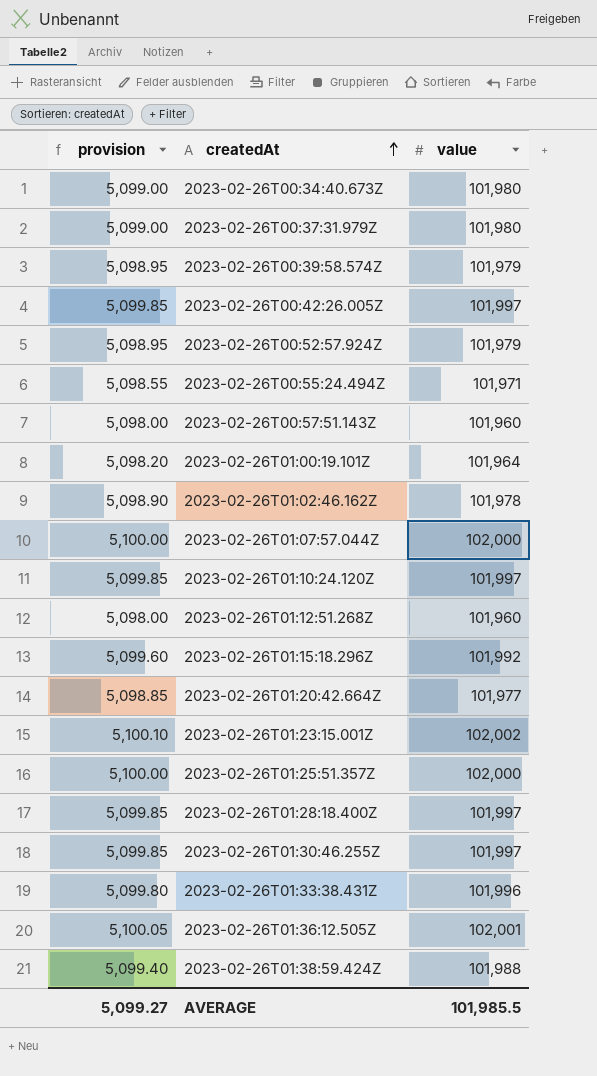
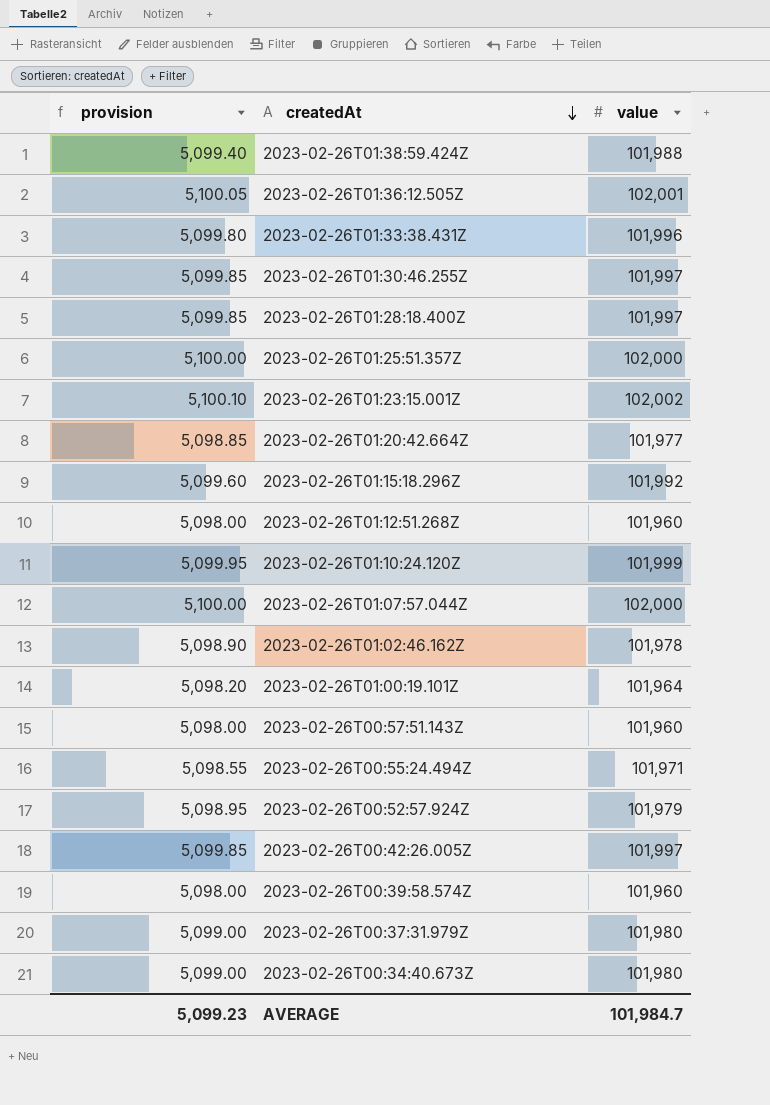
row order: createdAt ascending -> createdAt descending
2023-02-26T01:10:24.120Z | provision: 5,099.85 -> 5,099.95
2023-02-26T01:10:24.120Z | value: 101,997 -> 101,999
2023-02-26T00:39:58.574Z | provision: 5,098.95 -> 5,098.00
2023-02-26T00:39:58.574Z | value: 101,979 -> 101,960
AVERAGE | provision: 5,099.27 -> 5,099.23
AVERAGE | value: 101,985.5 -> 101,984.7

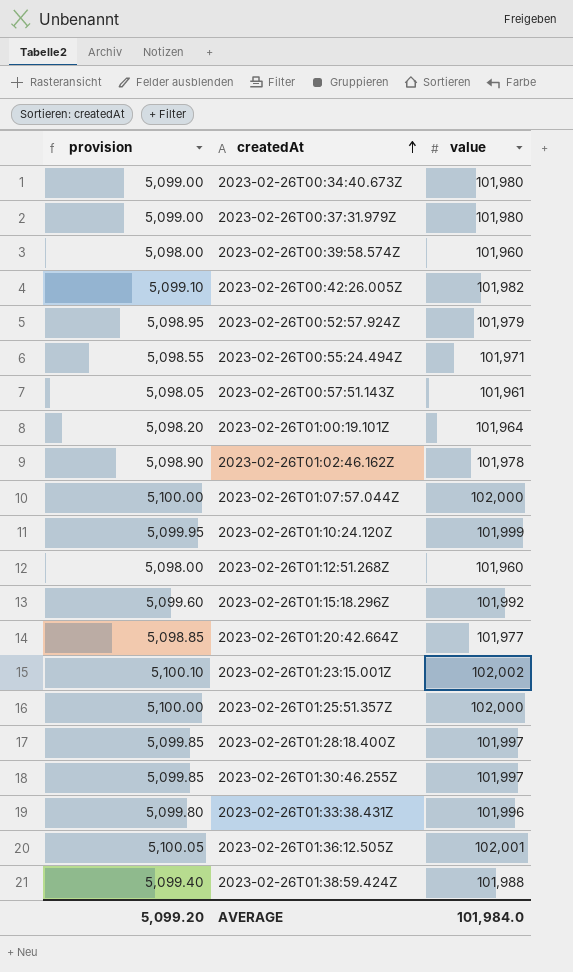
row order: createdAt descending -> createdAt ascending
2023-02-26T00:42:26.005Z | provision: 5,099.85 -> 5,099.10
2023-02-26T00:42:26.005Z | value: 101,997 -> 101,982
2023-02-26T00:57:51.143Z | provision: 5,098.00 -> 5,098.05
2023-02-26T00:57:51.143Z | value: 101,960 -> 101,961
AVERAGE | provision: 5,099.23 -> 5,099.20
AVERAGE | value: 101,984.7 -> 101,984.0

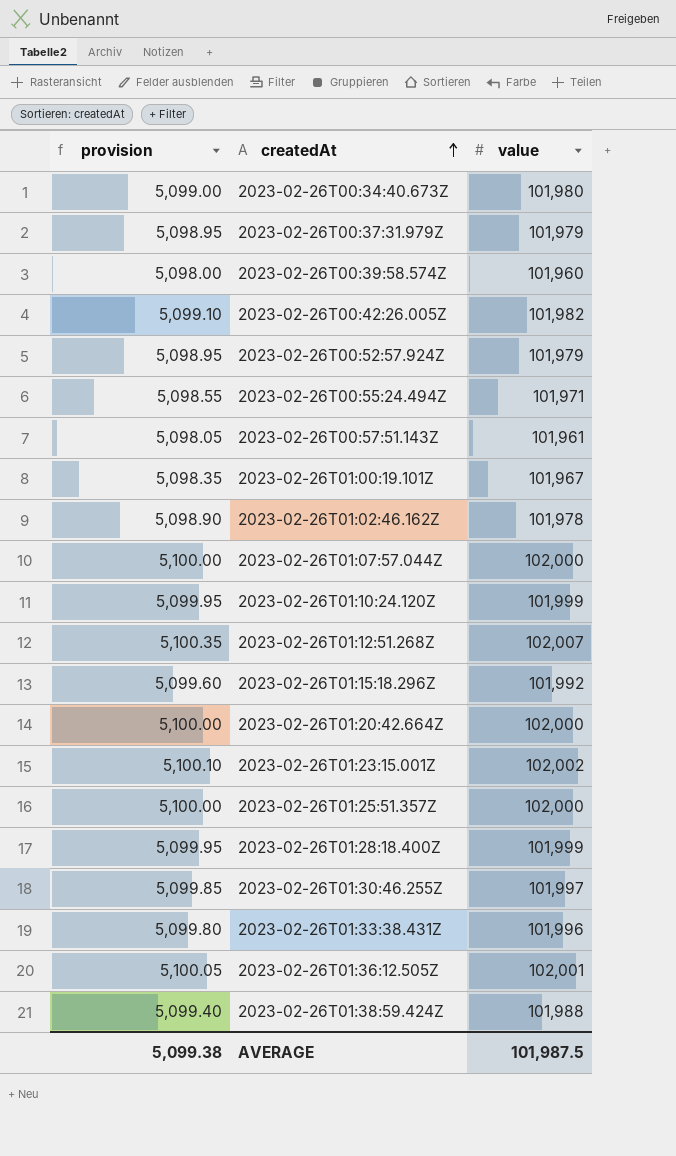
2023-02-26T00:37:31.979Z | provision: 5,099.00 -> 5,098.95
2023-02-26T00:37:31.979Z | value: 101,980 -> 101,979
2023-02-26T01:00:19.101Z | provision: 5,098.20 -> 5,098.35
2023-02-26T01:00:19.101Z | value: 101,964 -> 101,967
2023-02-26T01:12:51.268Z | provision: 5,098.00 -> 5,100.35
2023-02-26T01:12:51.268Z | value: 101,960 -> 102,007
2023-02-26T01:20:42.664Z | provision: 5,098.85 -> 5,100.00
2023-02-26T01:20:42.664Z | value: 101,977 -> 102,000
2023-02-26T01:28:18.400Z | provision: 5,099.85 -> 5,099.95
2023-02-26T01:28:18.400Z | value: 101,997 -> 101,999
AVERAGE | provision: 5,099.20 -> 5,099.38
AVERAGE | value: 101,984.0 -> 101,987.5

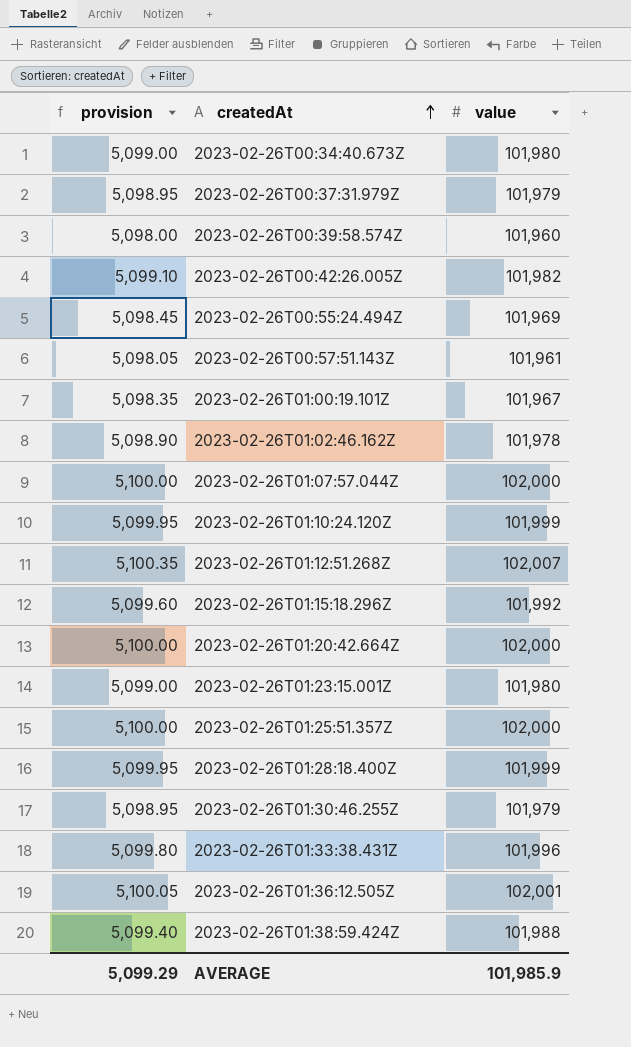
row 2023-02-26T00:52:57.924Z: 5,098.95 | 101,979 -> none
2023-02-26T00:55:24.494Z | provision: 5,098.55 -> 5,098.45
2023-02-26T00:55:24.494Z | value: 101,971 -> 101,969
2023-02-26T01:23:15.001Z | provision: 5,100.10 -> 5,099.00
2023-02-26T01:23:15.001Z | value: 102,002 -> 101,980
2023-02-26T01:30:46.255Z | provision: 5,099.85 -> 5,098.95
2023-02-26T01:30:46.255Z | value: 101,997 -> 101,979
AVERAGE | provision: 5,099.38 -> 5,099.29
AVERAGE | value: 101,987.5 -> 101,985.9

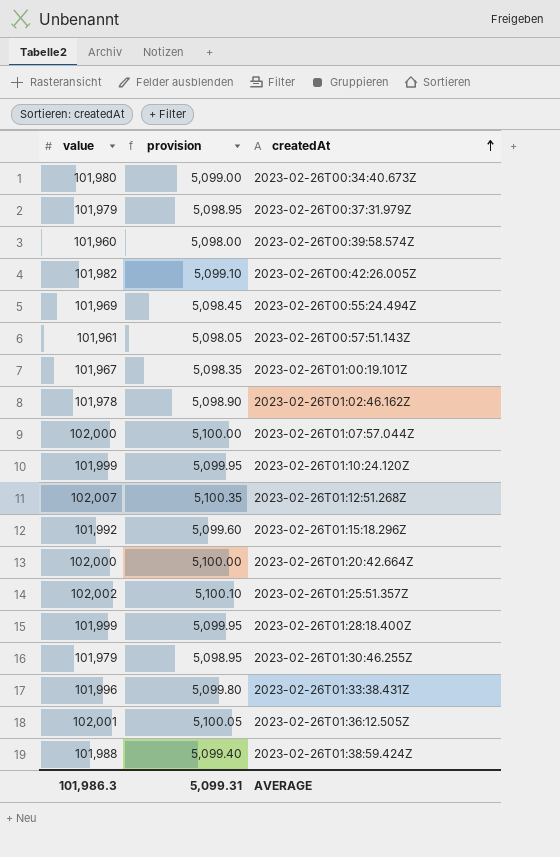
column value | position: 3 -> 1
row 2023-02-26T01:23:15.001Z: 5,099.00 | 101,980 -> none
2023-02-26T01:25:51.357Z | value: 102,000 -> 102,002
2023-02-26T01:25:51.357Z | provision: 5,100.00 -> 5,100.10
AVERAGE | value: 101,985.9 -> 101,986.3
AVERAGE | provision: 5,099.29 -> 5,099.31

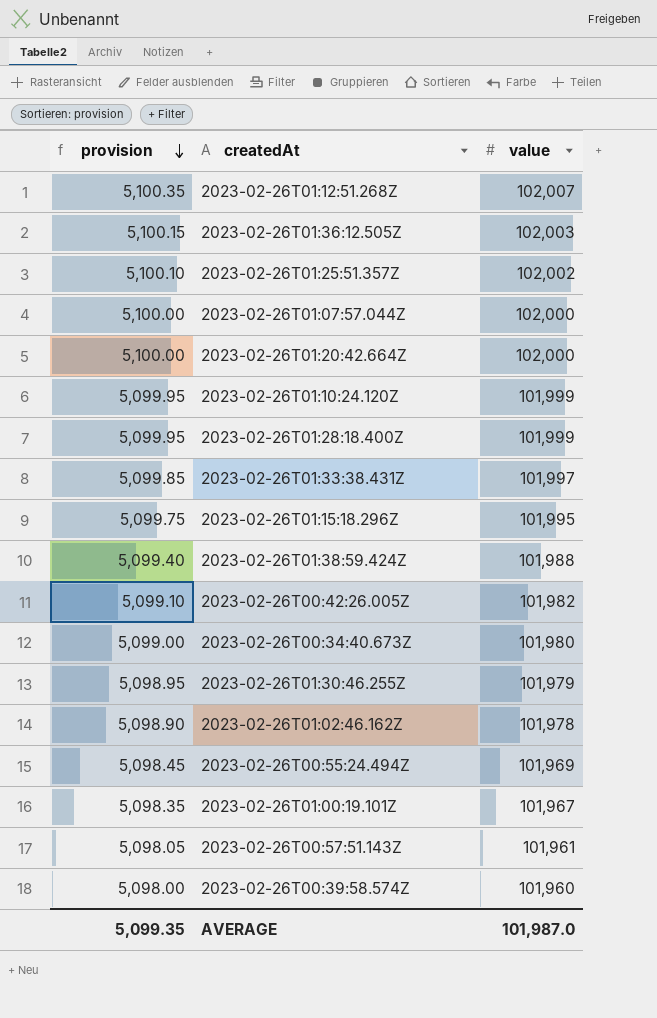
row order: createdAt ascending -> provision descending
column value | position: 1 -> 3
row 2023-02-26T00:37:31.979Z: 101,979 | 5,098.95 -> none
2023-02-26T01:36:12.505Z | provision: 5,100.05 -> 5,100.15
2023-02-26T01:36:12.505Z | value: 102,001 -> 102,003
2023-02-26T01:33:38.431Z | provision: 5,099.80 -> 5,099.85
2023-02-26T01:33:38.431Z | value: 101,996 -> 101,997
2023-02-26T01:15:18.296Z | provision: 5,099.60 -> 5,099.75
2023-02-26T01:15:18.296Z | value: 101,992 -> 101,995
AVERAGE | provision: 5,099.31 -> 5,099.35
AVERAGE | value: 101,986.3 -> 101,987.0

